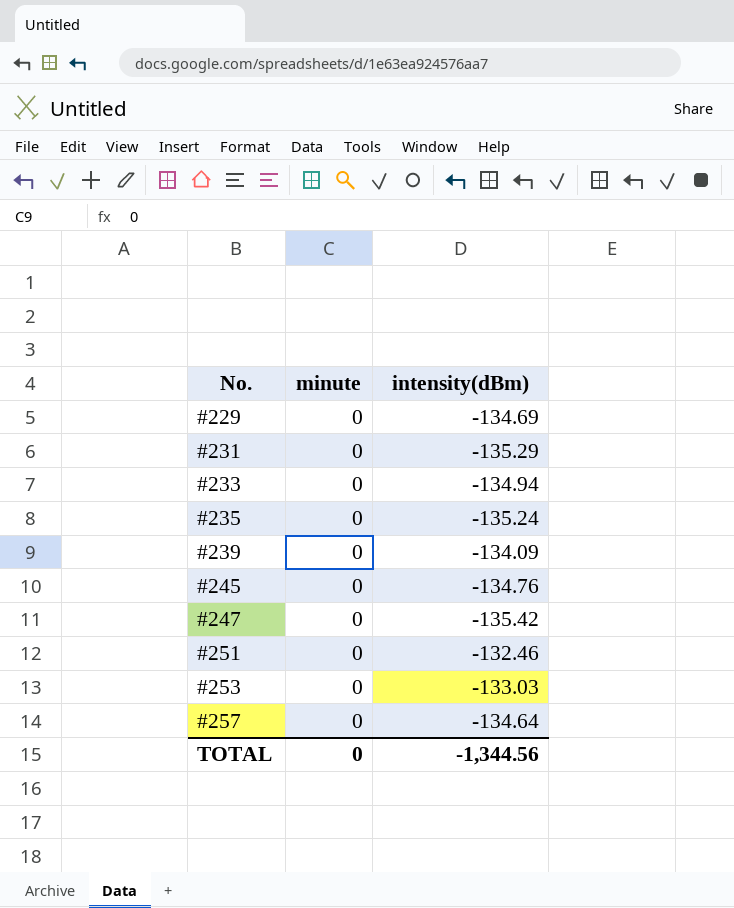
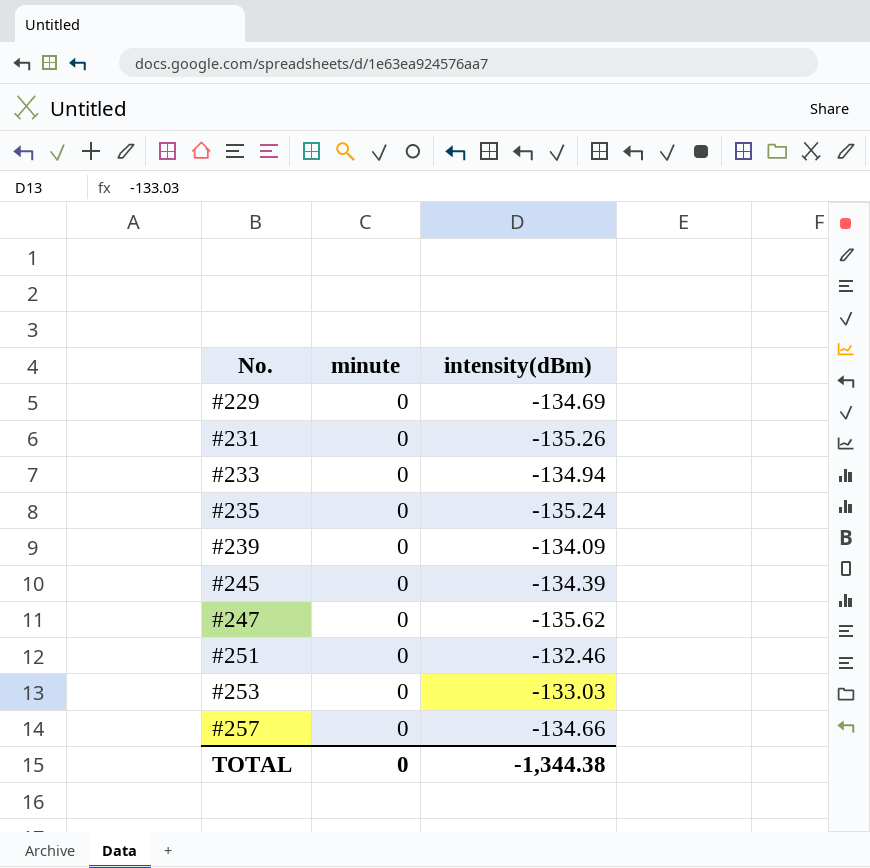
#231 | intensity(dBm): -135.29 -> -135.26
#245 | intensity(dBm): -134.76 -> -134.39
#247 | intensity(dBm): -135.42 -> -135.62
#257 | intensity(dBm): -134.64 -> -134.66
TOTAL | intensity(dBm): -1,344.56 -> -1,344.38

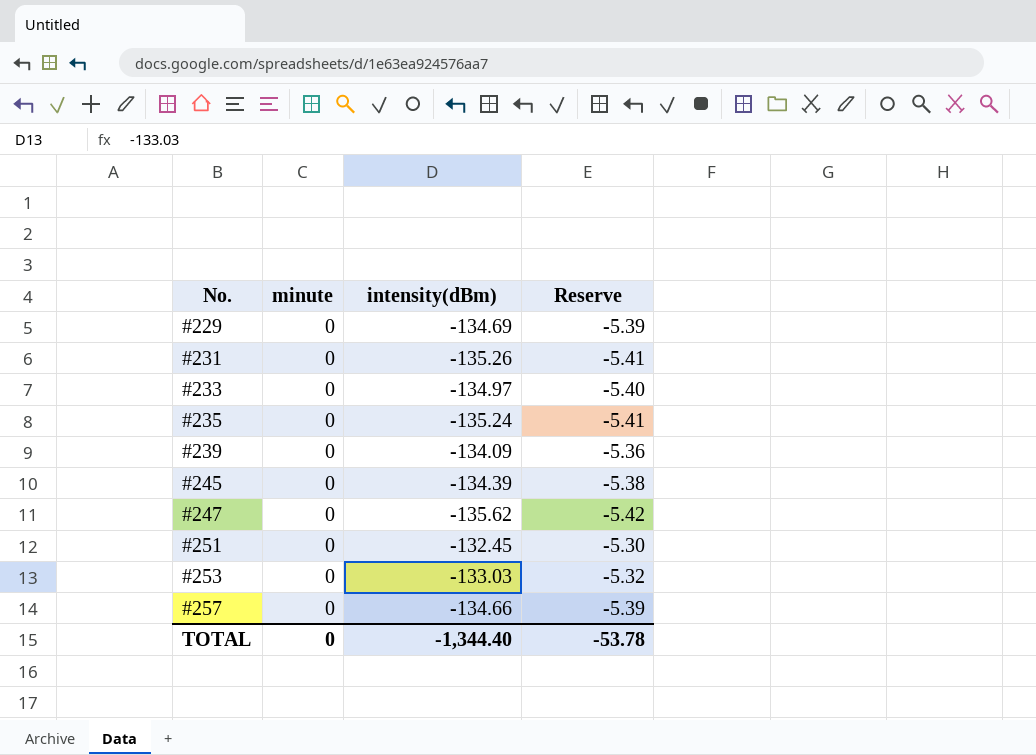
column Reserve | formula: none -> [intensity(dBm)] * 0.04
#233 | intensity(dBm): -134.94 -> -134.97
#251 | intensity(dBm): -132.46 -> -132.45
TOTAL | intensity(dBm): -1,344.38 -> -1,344.40

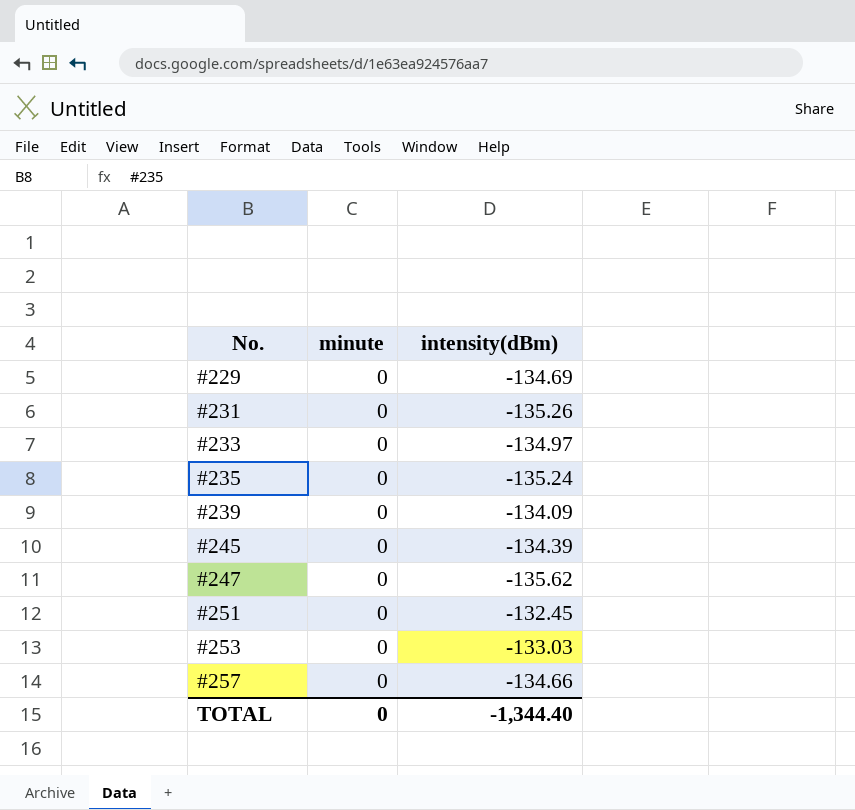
column Reserve | formula: [intensity(dBm)] * 0.04 -> none

